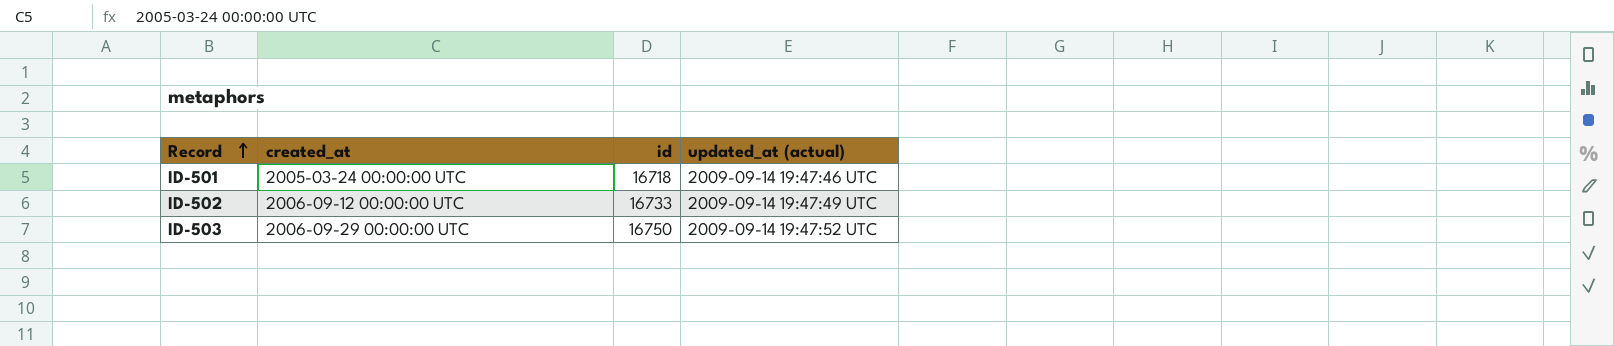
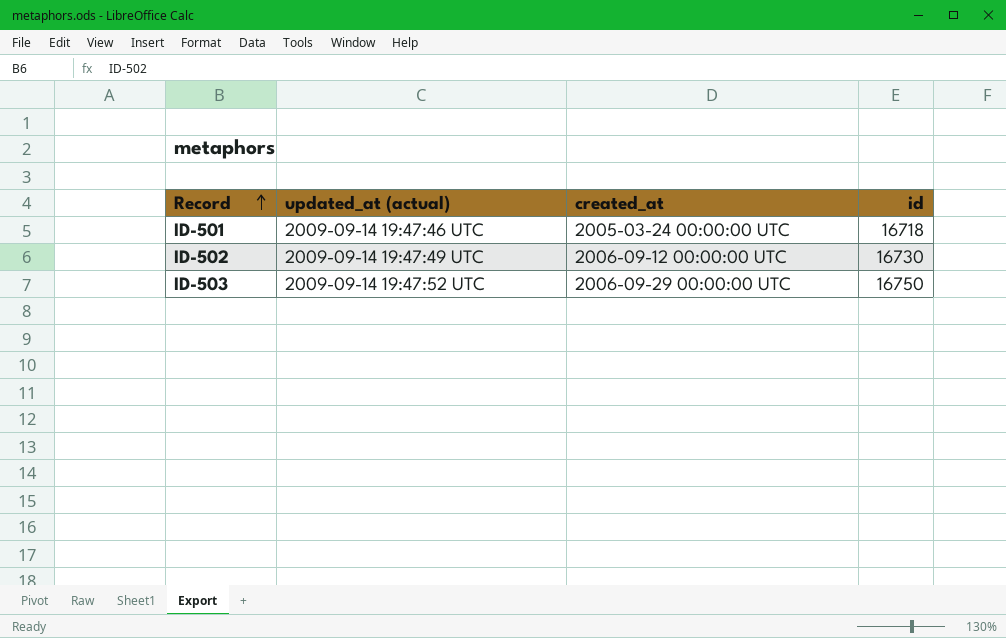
column updated_at (actual) | position: 4 -> 2
ID-502 | id: 16733 -> 16730

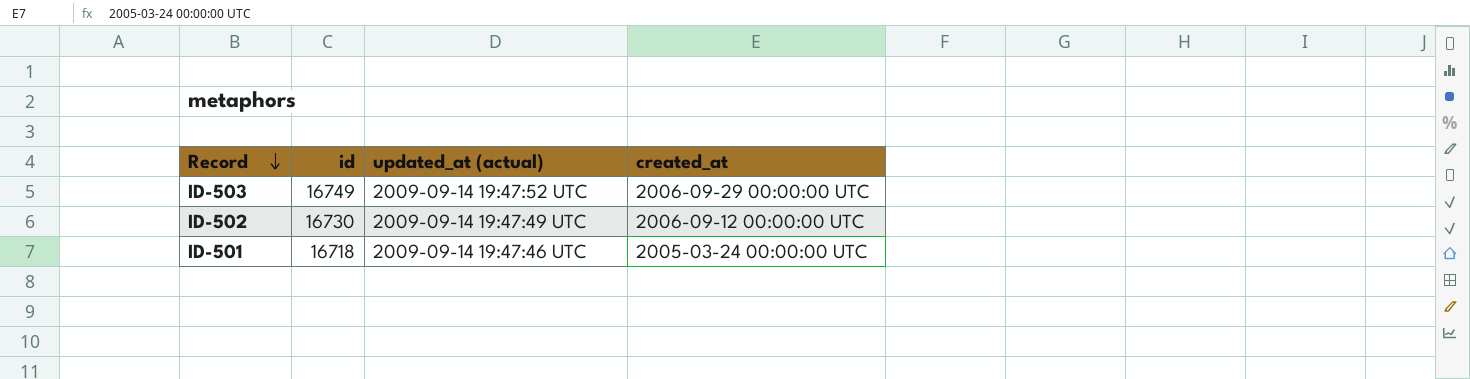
row order: Record ascending -> Record descending
column id | position: 4 -> 2
ID-503 | id: 16750 -> 16749

